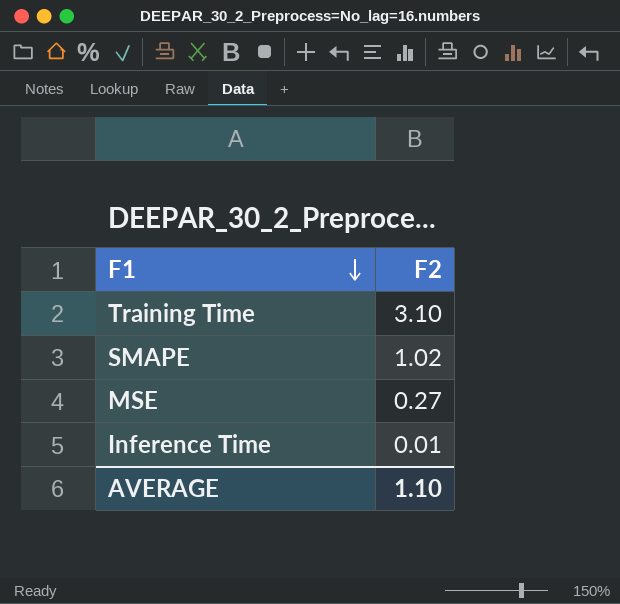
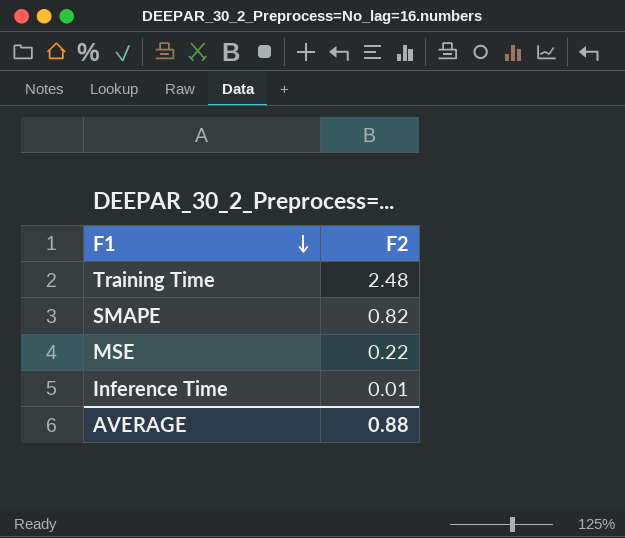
Training Time | F2: 3.10 -> 2.48
SMAPE | F2: 1.02 -> 0.82
MSE | F2: 0.27 -> 0.22
AVERAGE | F2: 1.10 -> 0.88

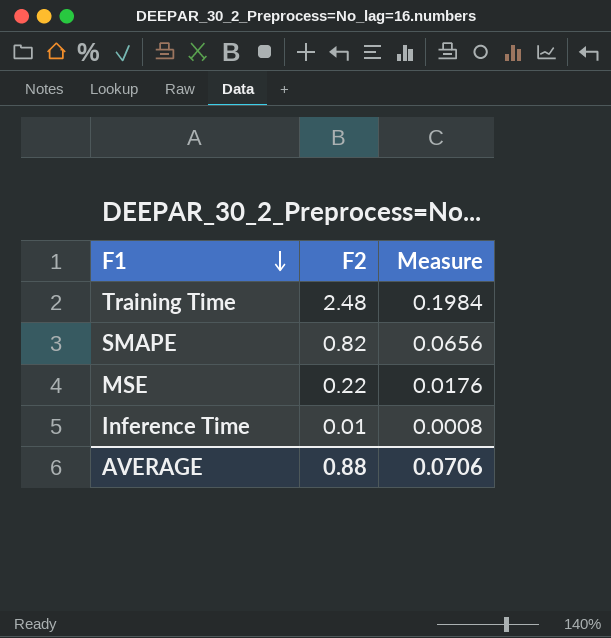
column Measure | formula: none -> [F2] * 0.08

